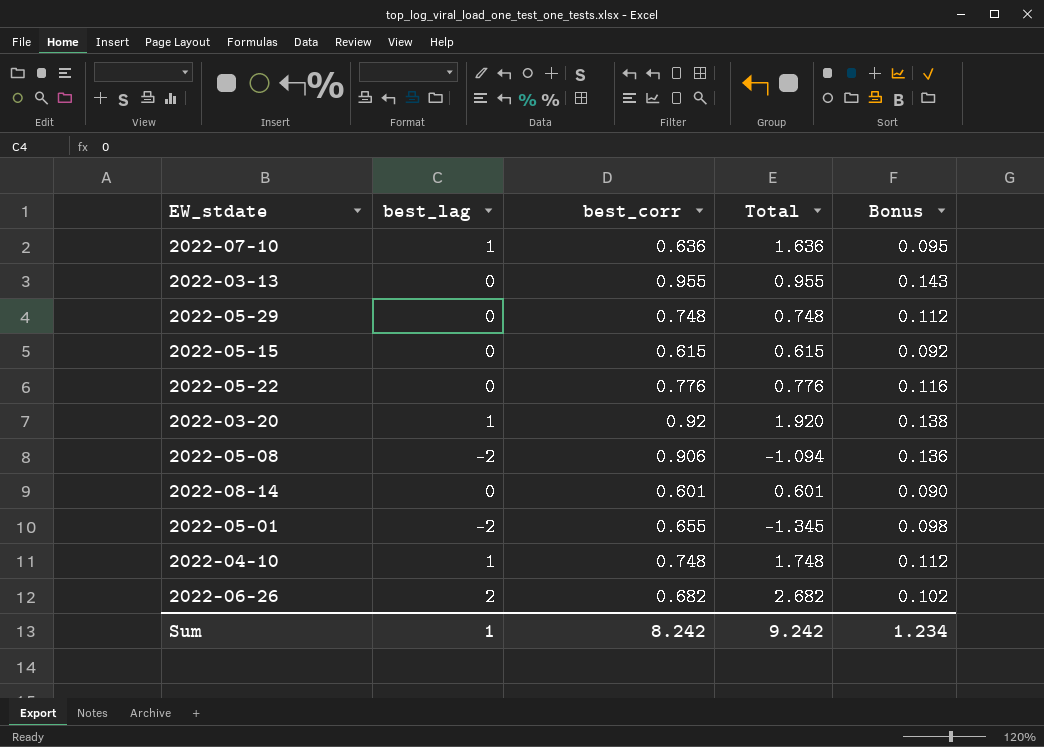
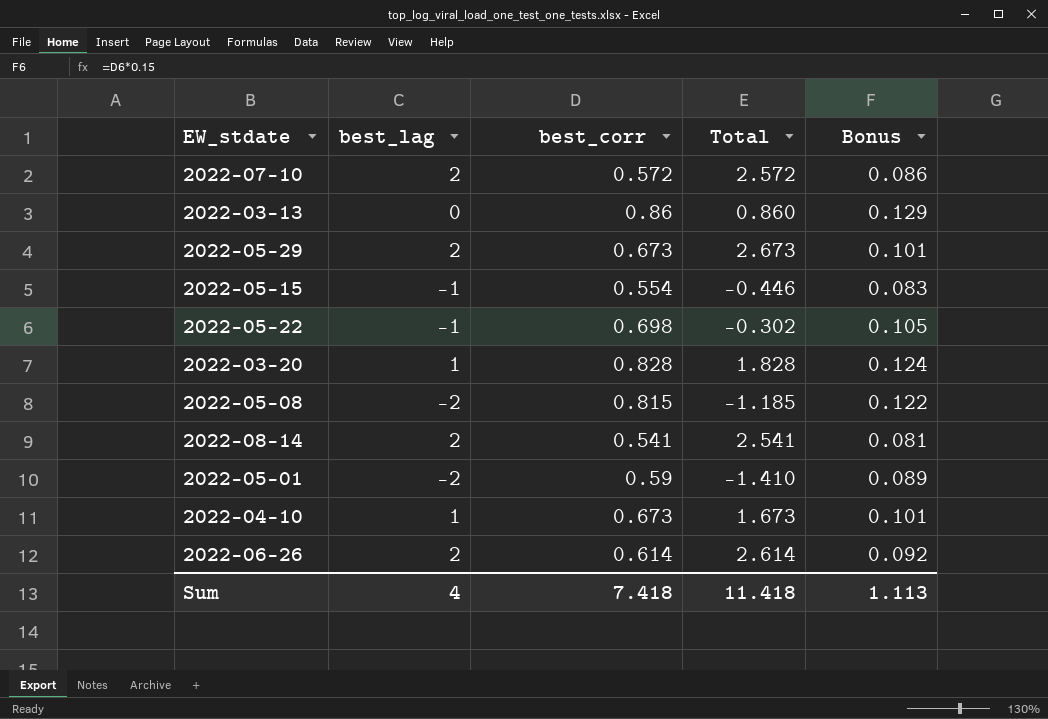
2022-07-10 | best_lag: 1 -> 2
2022-07-10 | best_corr: 0.636 -> 0.572
2022-07-10 | Total: 1.636 -> 2.572
2022-07-10 | Bonus: 0.095 -> 0.086
2022-03-13 | best_corr: 0.955 -> 0.86
2022-03-13 | Total: 0.955 -> 0.860
2022-03-13 | Bonus: 0.143 -> 0.129
2022-05-29 | best_lag: 0 -> 2
2022-05-29 | best_corr: 0.748 -> 0.673
2022-05-29 | Total: 0.748 -> 2.673
2022-05-29 | Bonus: 0.112 -> 0.101
2022-05-15 | best_lag: 0 -> -1
2022-05-15 | best_corr: 0.615 -> 0.554
2022-05-15 | Total: 0.615 -> -0.446
2022-05-15 | Bonus: 0.092 -> 0.083
2022-05-22 | best_lag: 0 -> -1
2022-05-22 | best_corr: 0.776 -> 0.698
2022-05-22 | Total: 0.776 -> -0.302
2022-05-22 | Bonus: 0.116 -> 0.105
2022-03-20 | best_corr: 0.92 -> 0.828
2022-03-20 | Total: 1.920 -> 1.828
2022-03-20 | Bonus: 0.138 -> 0.124
2022-05-08 | best_corr: 0.906 -> 0.815
2022-05-08 | Total: -1.094 -> -1.185
2022-05-08 | Bonus: 0.136 -> 0.122
2022-08-14 | best_lag: 0 -> 2
2022-08-14 | best_corr: 0.601 -> 0.541
2022-08-14 | Total: 0.601 -> 2.541
2022-08-14 | Bonus: 0.090 -> 0.081
2022-05-01 | best_corr: 0.655 -> 0.59
2022-05-01 | Total: -1.345 -> -1.410
2022-05-01 | Bonus: 0.098 -> 0.089
2022-04-10 | best_corr: 0.748 -> 0.673
2022-04-10 | Total: 1.748 -> 1.673
2022-04-10 | Bonus: 0.112 -> 0.101
2022-06-26 | best_corr: 0.682 -> 0.614
2022-06-26 | Total: 2.682 -> 2.614
2022-06-26 | Bonus: 0.102 -> 0.092
Sum | best_lag: 1 -> 4
Sum | best_corr: 8.242 -> 7.418
Sum | Total: 9.242 -> 11.418
Sum | Bonus: 1.234 -> 1.113

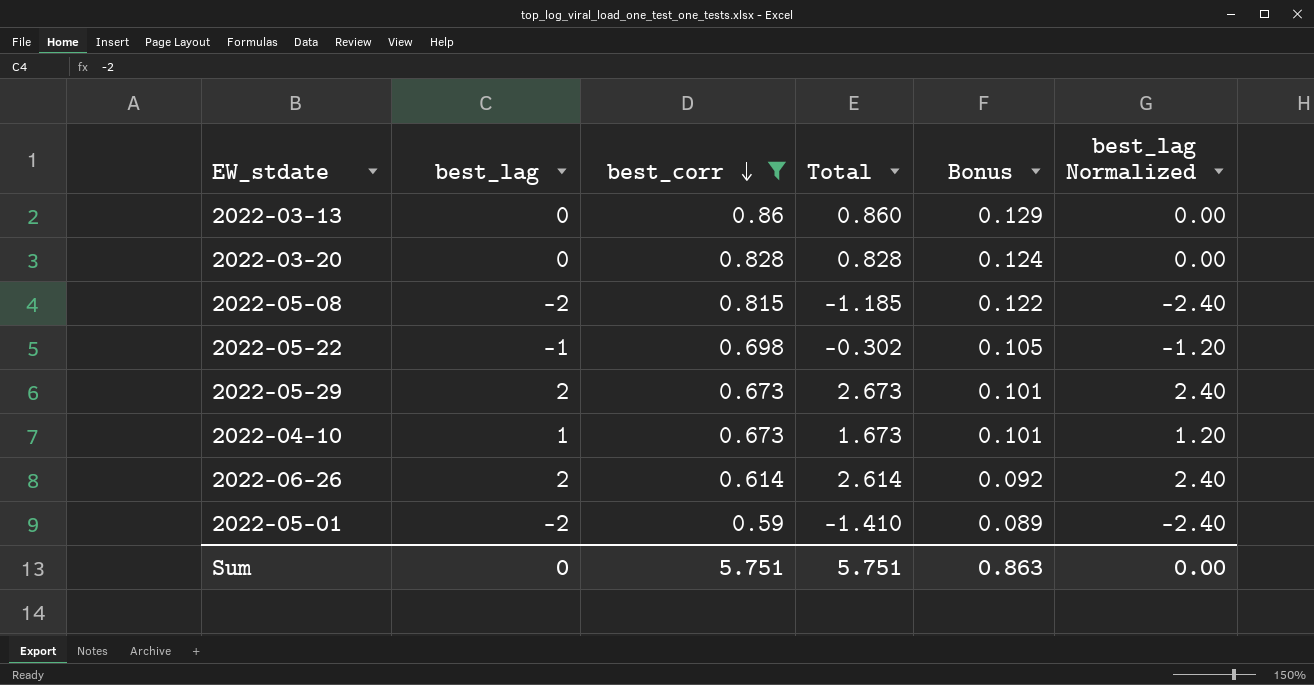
filter: none -> best_corr >= 0.59
row order: none -> best_corr descending
column best_lag Normalized | formula: none -> [best_lag] * 1.2
2022-03-20 | best_lag: 1 -> 0
2022-03-20 | Total: 1.828 -> 0.828
Sum | best_lag: 4 -> 0
Sum | best_corr: 7.418 -> 5.751
Sum | Total: 11.418 -> 5.751
Sum | Bonus: 1.113 -> 0.863

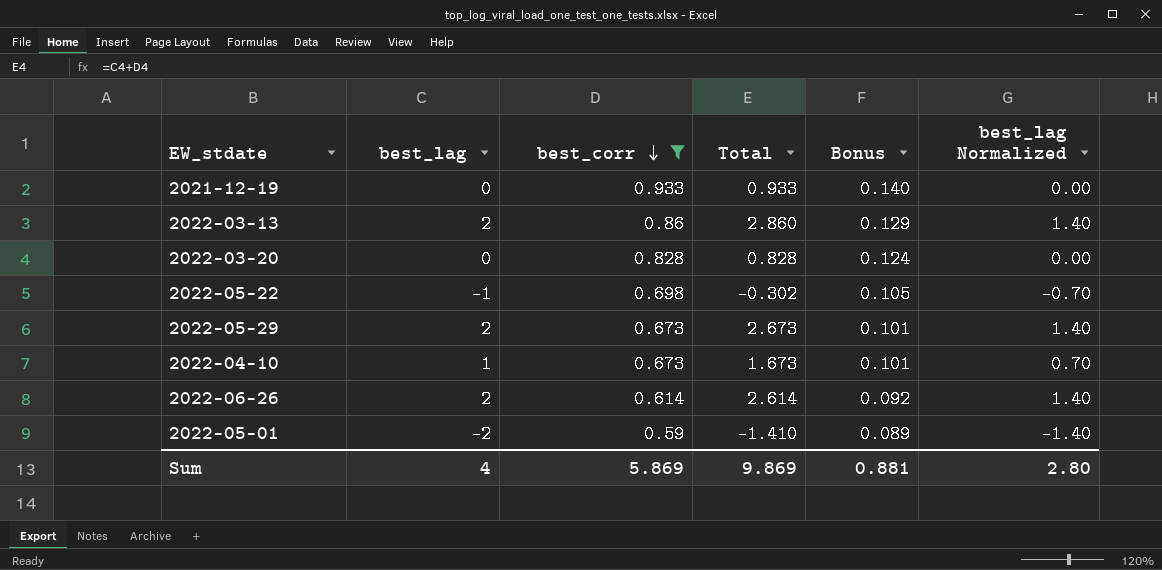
column best_lag Normalized | formula: [best_lag] * 1.2 -> [best_lag] * 0.7
row 2022-05-08: -2 | 0.815 | -1.185 | 0.122 | -2.40 -> none
row 2021-12-19: none -> 0 | 0.933 | 0.933 | 0.140 | 0.00
2022-03-13 | best_lag: 0 -> 2
2022-03-13 | Total: 0.860 -> 2.860
Sum | best_lag: 0 -> 4
Sum | best_corr: 5.751 -> 5.869
Sum | Total: 5.751 -> 9.869
Sum | Bonus: 0.863 -> 0.881
Sum | best_lag Normalized: 0.00 -> 2.80

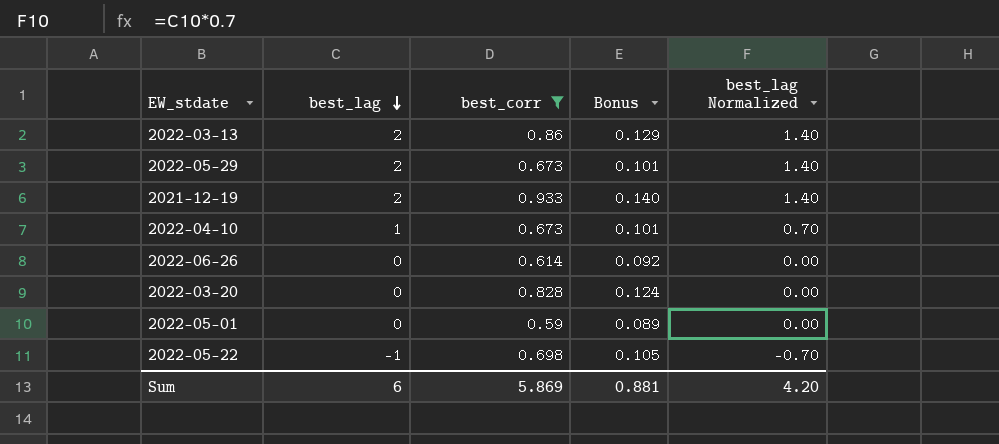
row order: best_corr descending -> best_lag descending
column Total | formula: [best_lag] + [best_corr] -> none
2021-12-19 | best_lag: 0 -> 2
2021-12-19 | best_lag Normalized: 0.00 -> 1.40
2022-06-26 | best_lag: 2 -> 0
2022-06-26 | best_lag Normalized: 1.40 -> 0.00
2022-05-01 | best_lag: -2 -> 0
2022-05-01 | best_lag Normalized: -1.40 -> 0.00
Sum | best_lag: 4 -> 6
Sum | best_lag Normalized: 2.80 -> 4.20

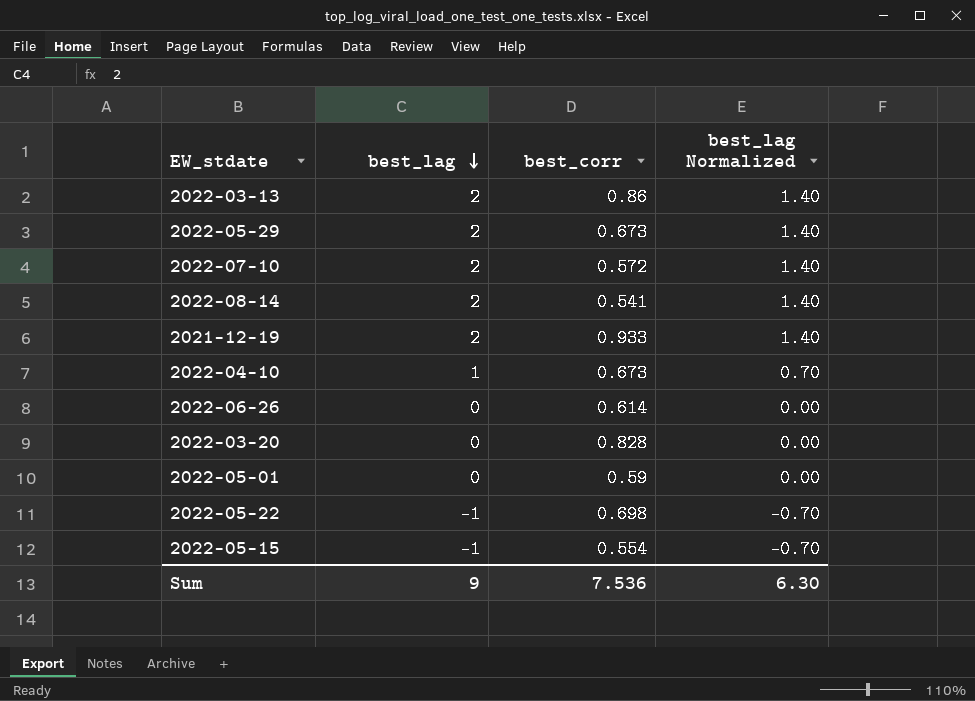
filter: best_corr >= 0.59 -> none
column Bonus | formula: [best_corr] * 0.15 -> none
Sum | best_lag: 6 -> 9
Sum | best_corr: 5.869 -> 7.536
Sum | best_lag Normalized: 4.20 -> 6.30

